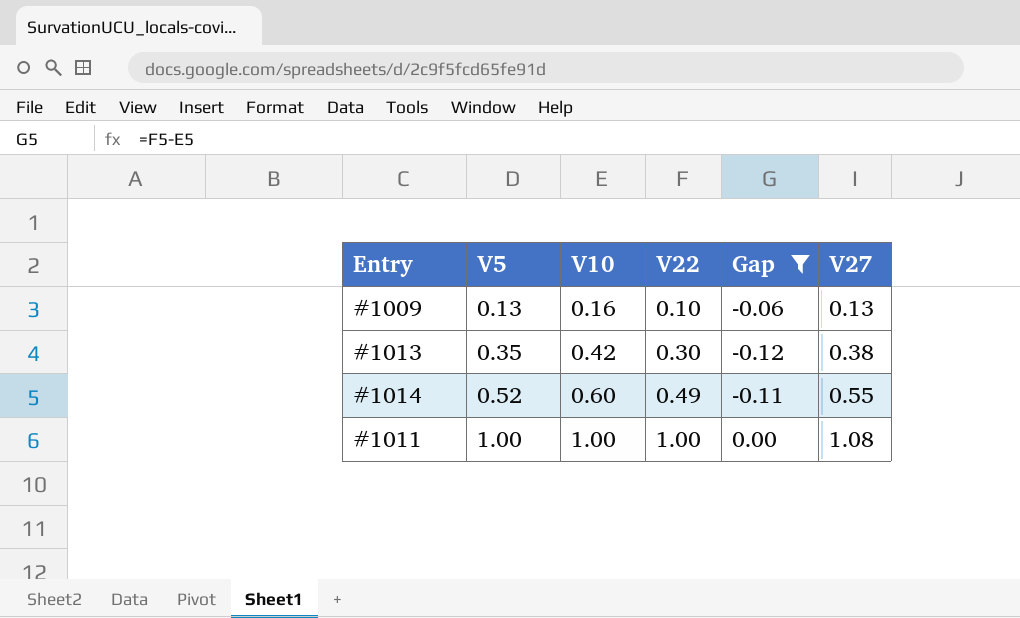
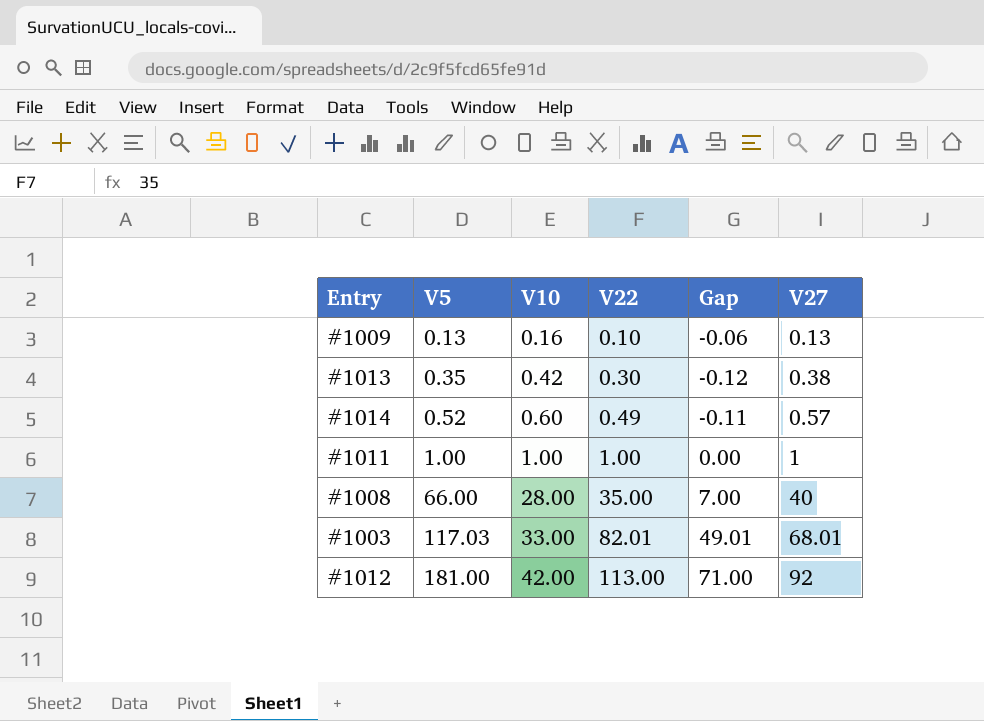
filter: Gap <= 0.00 -> none
#1014 | V27: 0.55 -> 0.57
#1011 | V27: 1.08 -> 1

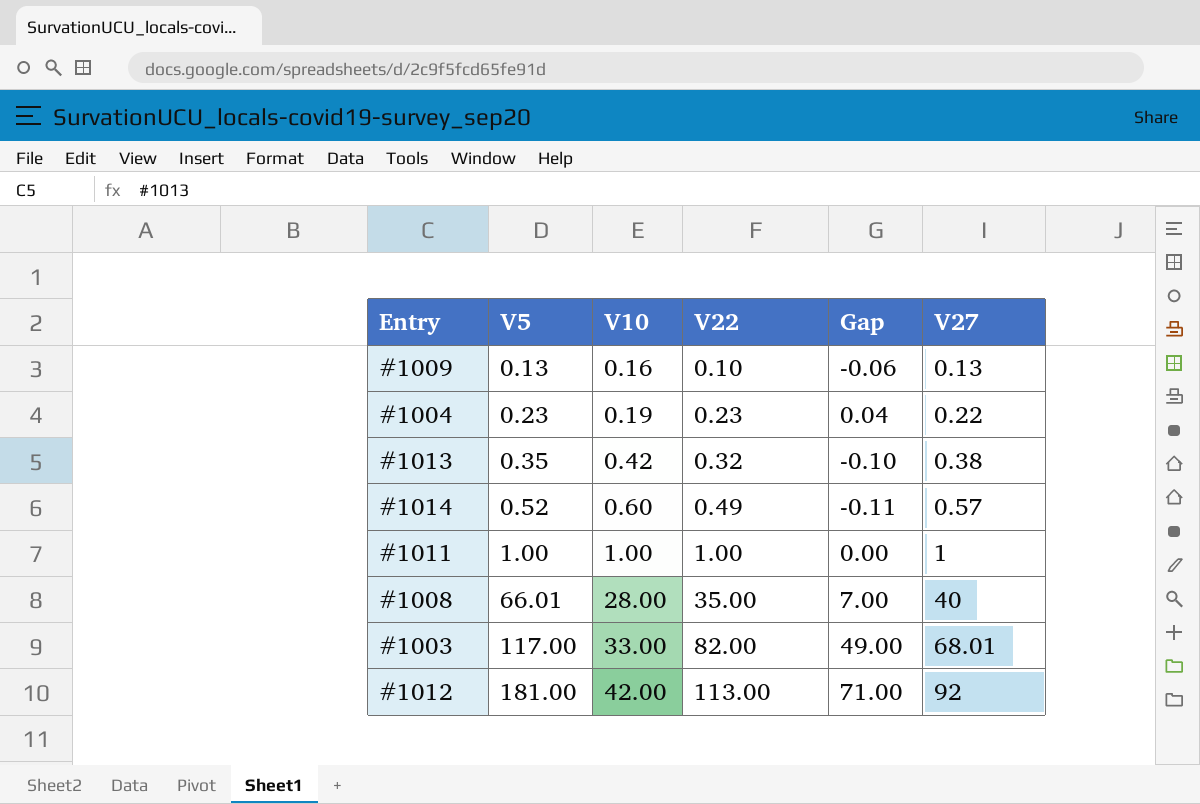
row #1004: none -> 0.23 | 0.19 | 0.23 | 0.04 | 0.22
#1013 | V22: 0.30 -> 0.32
#1013 | Gap: -0.12 -> -0.10
#1008 | V5: 66.00 -> 66.01
#1003 | V5: 117.03 -> 117.00
#1003 | V22: 82.01 -> 82.00
#1003 | Gap: 49.01 -> 49.00

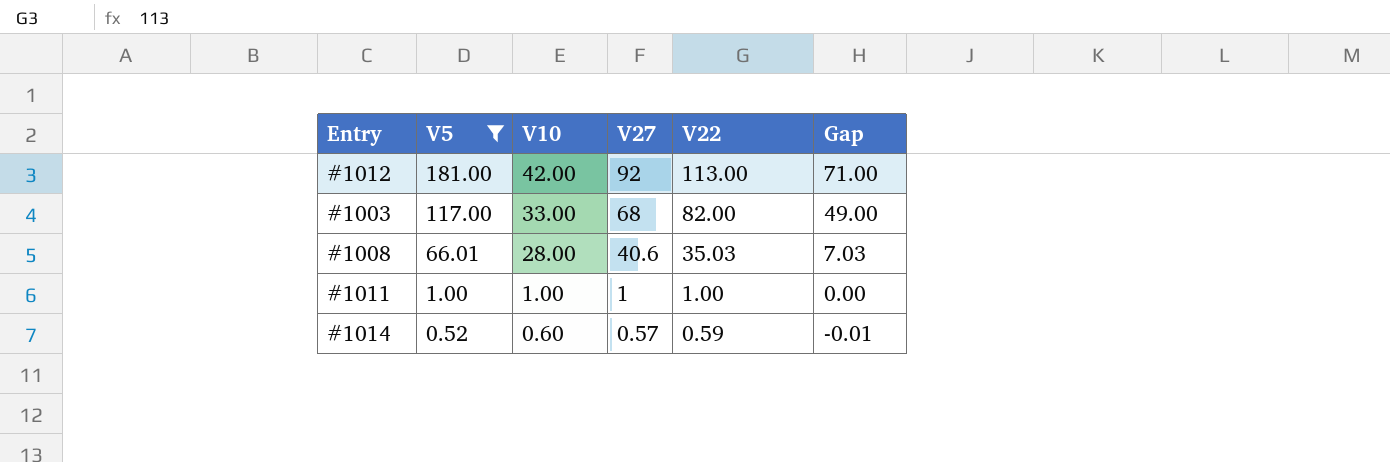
filter: none -> V5 >= 0.52
row order: V5 ascending -> V5 descending
column V27 | position: 6 -> 4
#1003 | V27: 68.01 -> 68
#1008 | V27: 40 -> 40.6
#1008 | V22: 35.00 -> 35.03
#1008 | Gap: 7.00 -> 7.03
#1014 | V22: 0.49 -> 0.59
#1014 | Gap: -0.11 -> -0.01

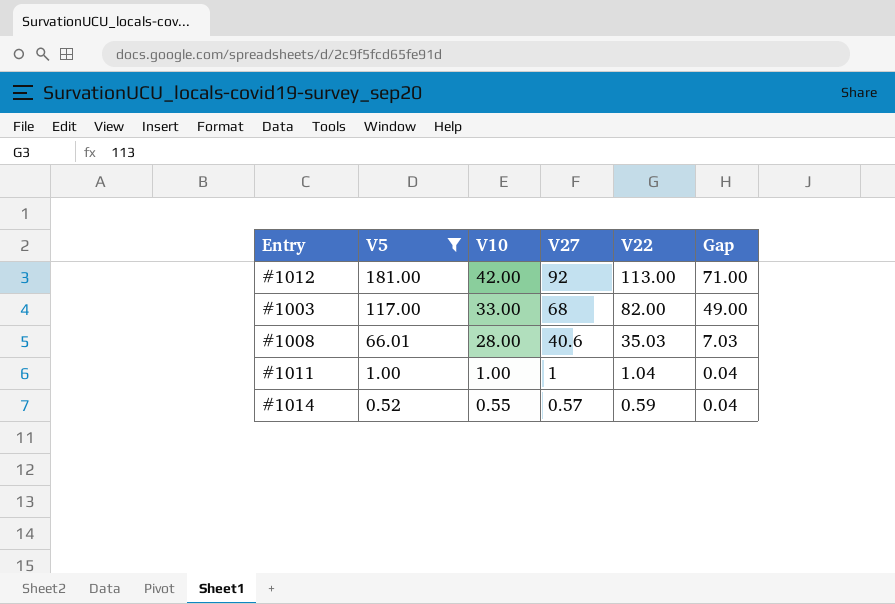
#1011 | V22: 1.00 -> 1.04
#1011 | Gap: 0.00 -> 0.04
#1014 | V10: 0.60 -> 0.55
#1014 | Gap: -0.01 -> 0.04

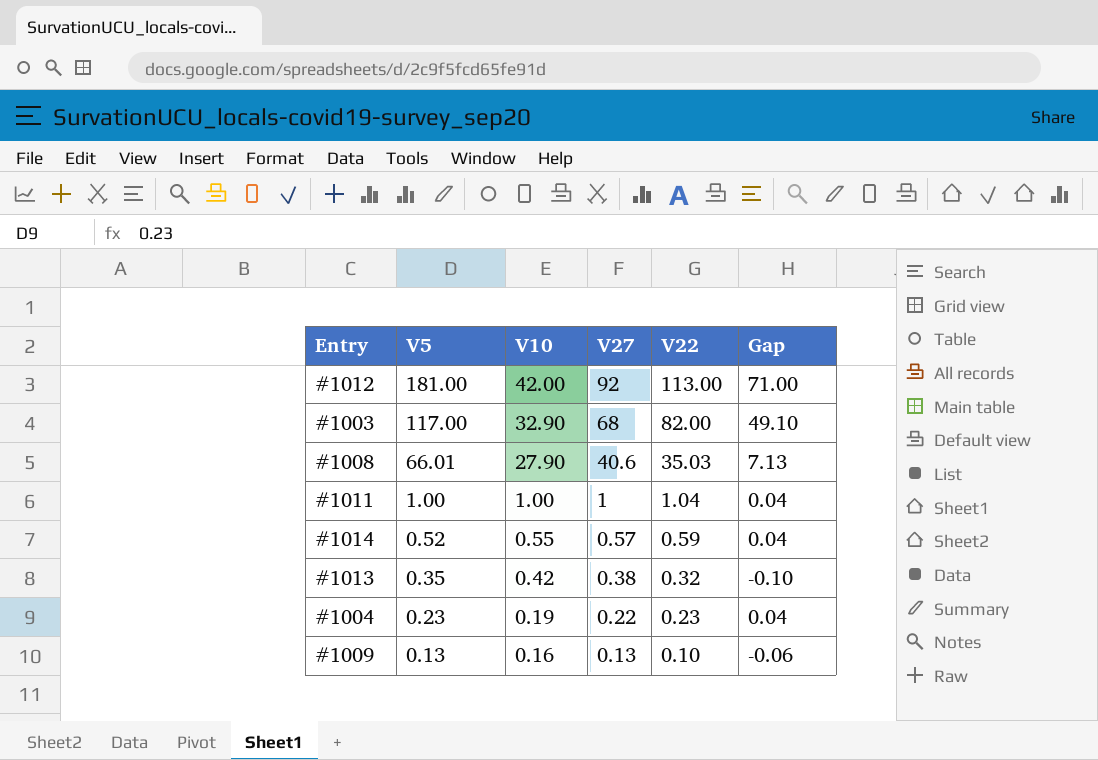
filter: V5 >= 0.52 -> none
#1003 | V10: 33.00 -> 32.90
#1003 | Gap: 49.00 -> 49.10
#1008 | V10: 28.00 -> 27.90
#1008 | Gap: 7.03 -> 7.13

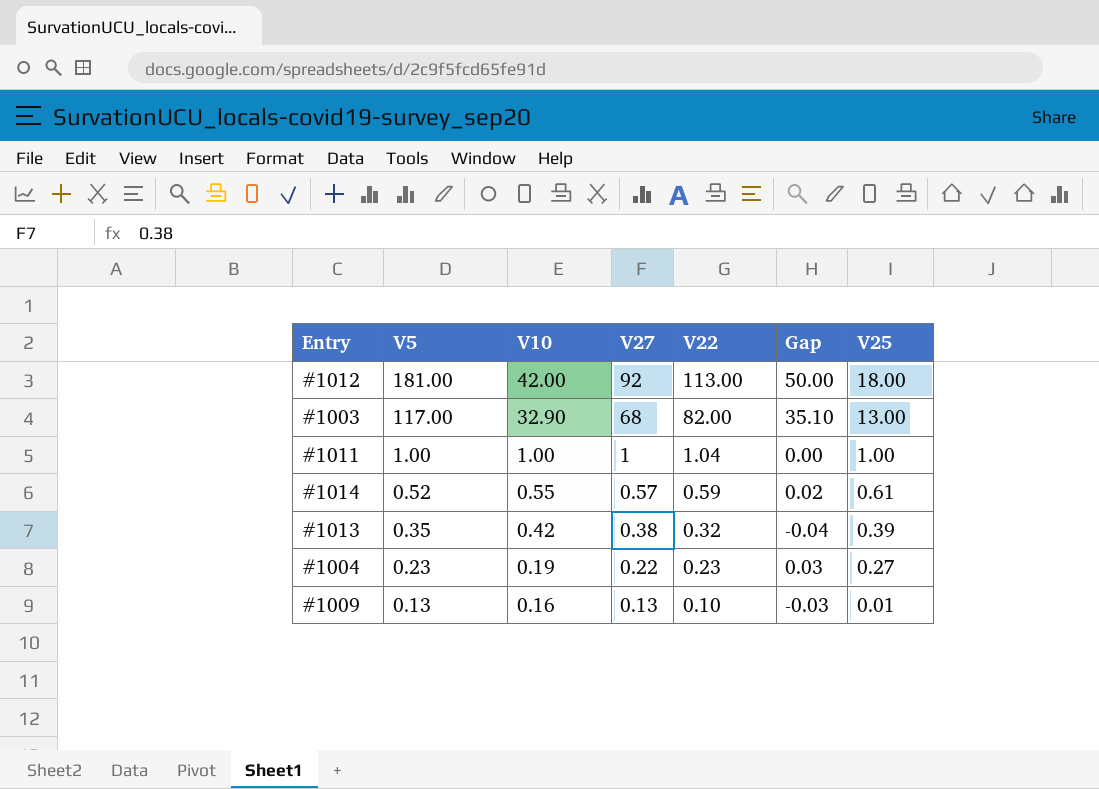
column Gap | formula: [V22] - [V10] -> [V27] - [V10]
column V25 | position: none -> 7
row #1008: 66.01 | 27.90 | 40.6 | 35.03 | 7.13 -> none

